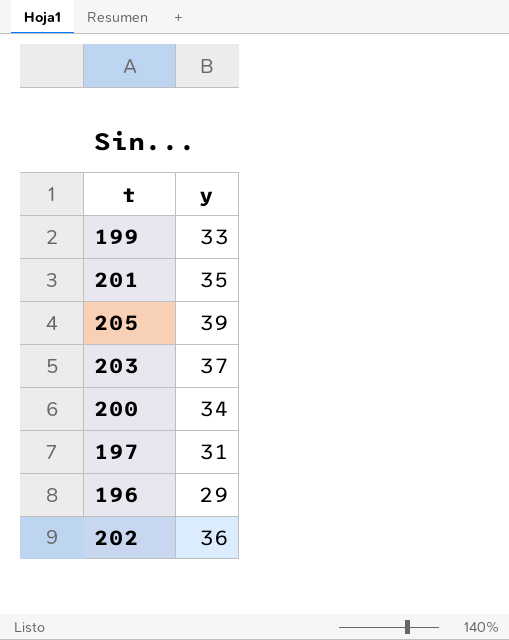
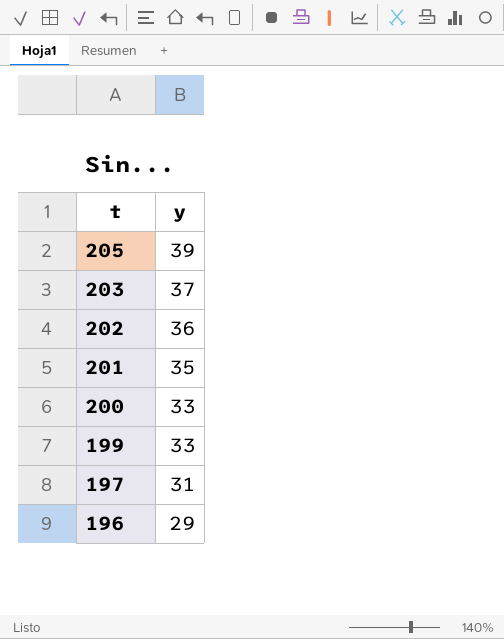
row order: none -> t descending
200 | y: 34 -> 33

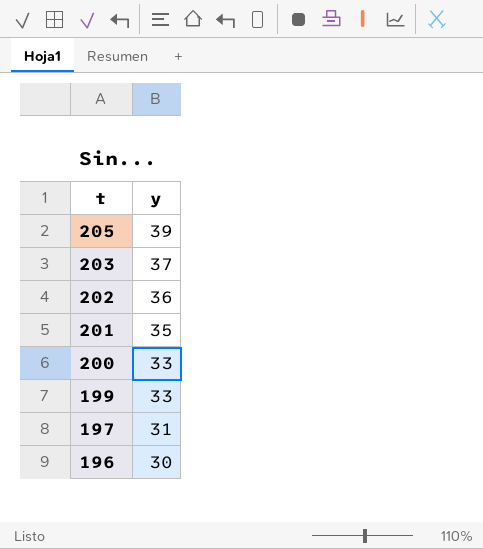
196 | y: 29 -> 30

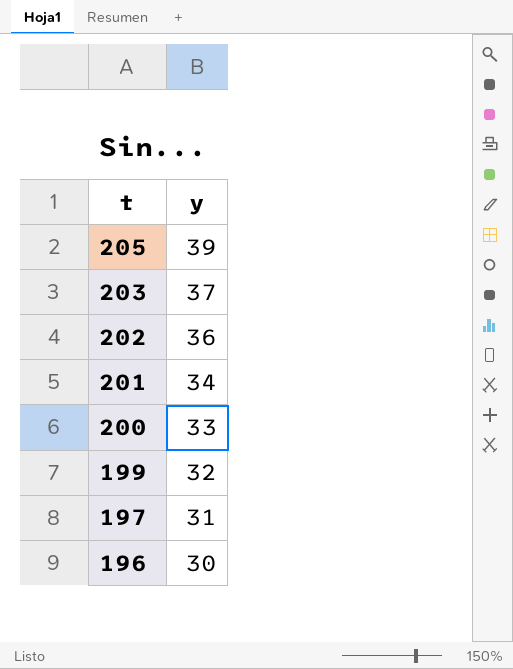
201 | y: 35 -> 34
199 | y: 33 -> 32

